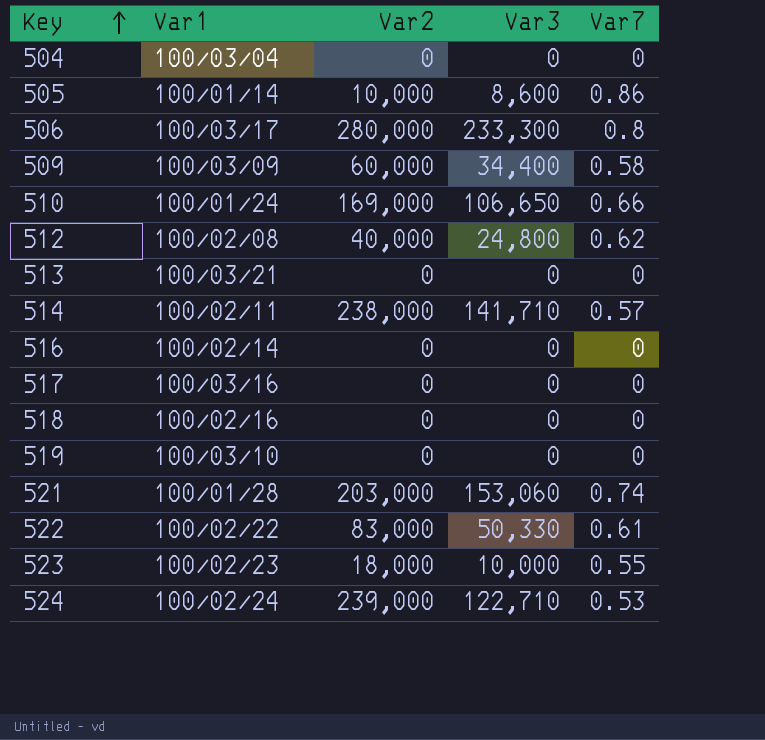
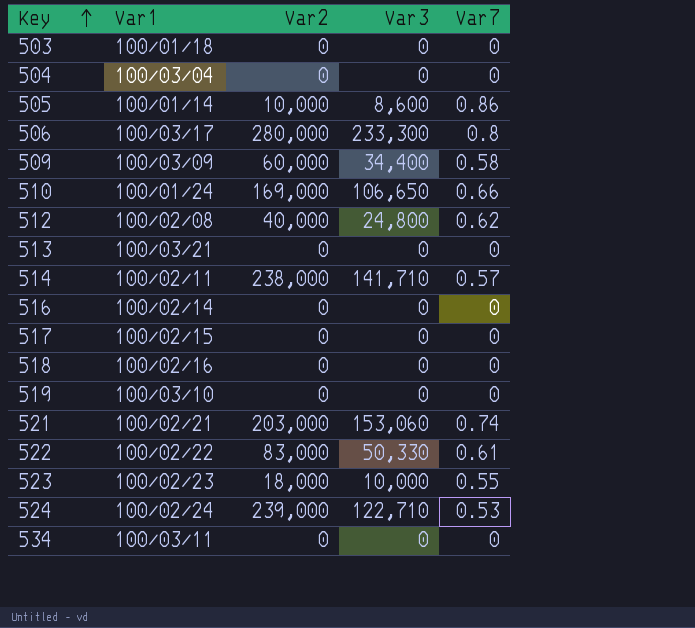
row 503: none -> 100/01/18 | 0 | 0 | 0
517 | Var1: 100/03/16 -> 100/02/15
521 | Var1: 100/01/28 -> 100/02/21
row 534: none -> 100/03/11 | 0 | 0 | 0

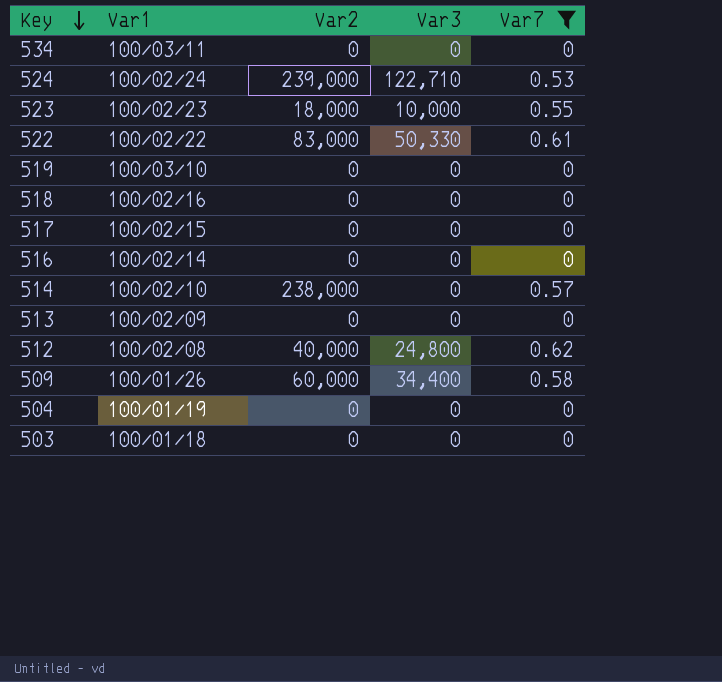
filter: none -> Var7 <= 0.62
row order: Key ascending -> Key descending
514 | Var1: 100/02/11 -> 100/02/10
514 | Var3: 141,710 -> 0
513 | Var1: 100/03/21 -> 100/02/09
509 | Var1: 100/03/09 -> 100/01/26
504 | Var1: 100/03/04 -> 100/01/19

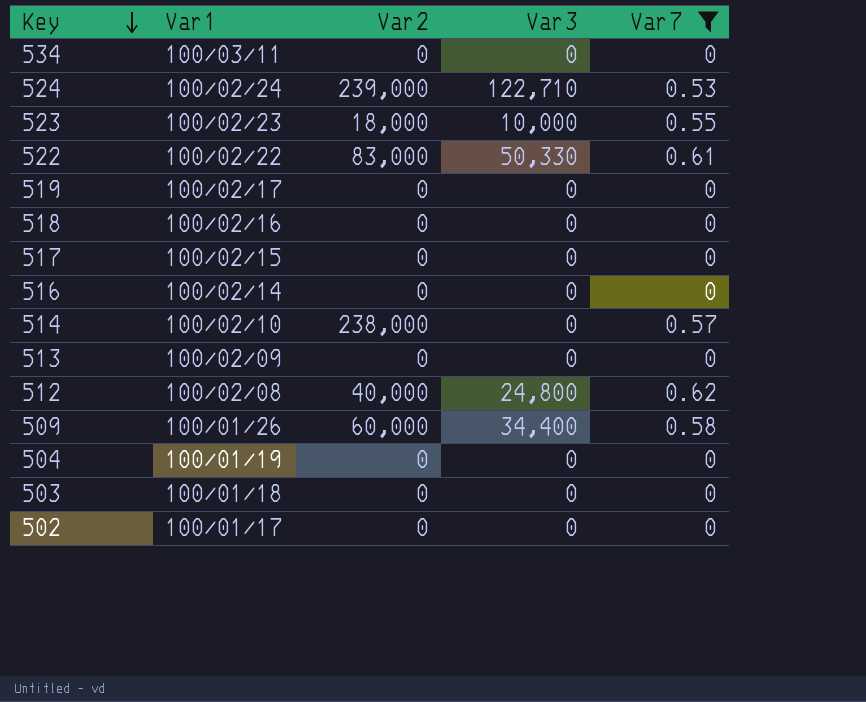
519 | Var1: 100/03/10 -> 100/02/17
row 502: none -> 100/01/17 | 0 | 0 | 0

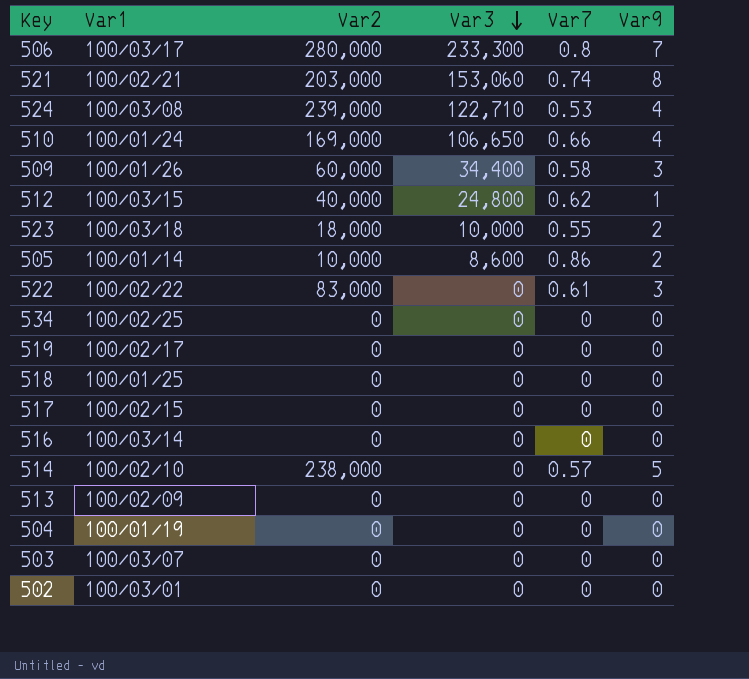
filter: Var7 <= 0.62 -> none
row order: Key descending -> Var3 descending
column Var9 | position: none -> 6
524 | Var1: 100/02/24 -> 100/03/08
512 | Var1: 100/02/08 -> 100/03/15
523 | Var1: 100/02/23 -> 100/03/18
522 | Var3: 50,330 -> 0
534 | Var1: 100/03/11 -> 100/02/25
518 | Var1: 100/02/16 -> 100/01/25
516 | Var1: 100/02/14 -> 100/03/14
503 | Var1: 100/01/18 -> 100/03/07
502 | Var1: 100/01/17 -> 100/03/01

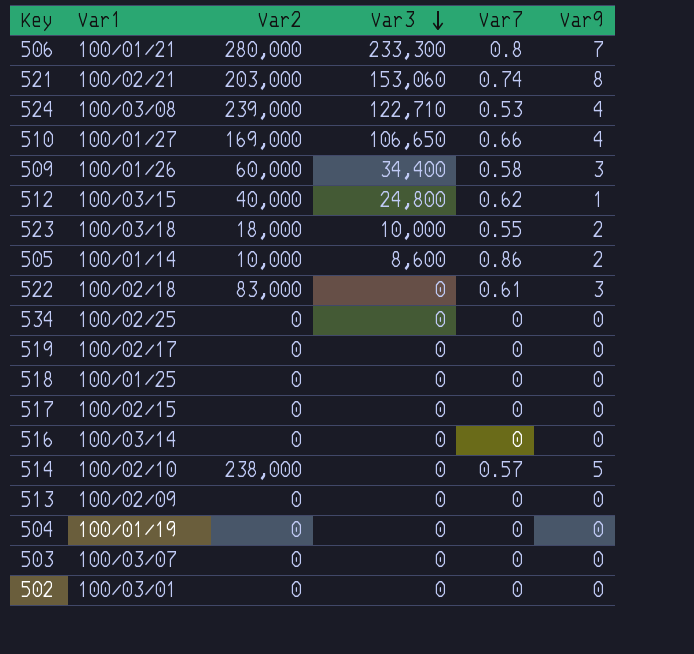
506 | Var1: 100/03/17 -> 100/01/21
510 | Var1: 100/01/24 -> 100/01/27
522 | Var1: 100/02/22 -> 100/02/18

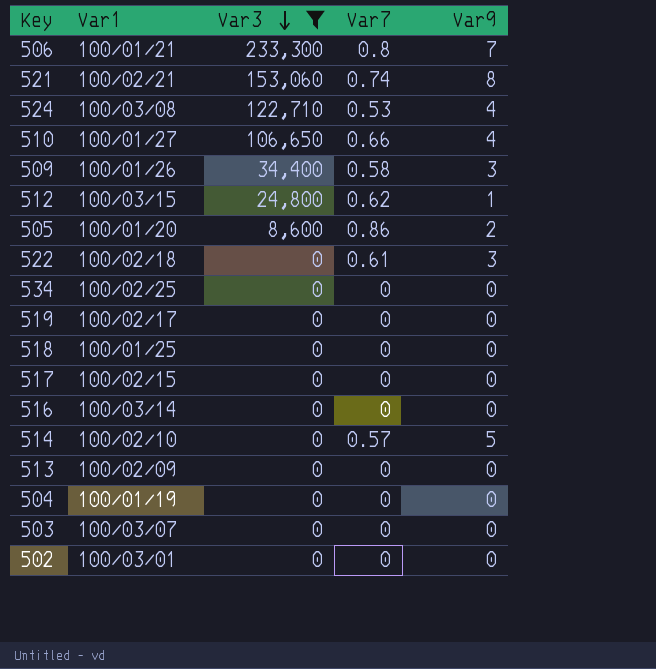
filter: none -> Var3 != 10,000
column Var2 | position: 3 -> none
505 | Var1: 100/01/14 -> 100/01/20

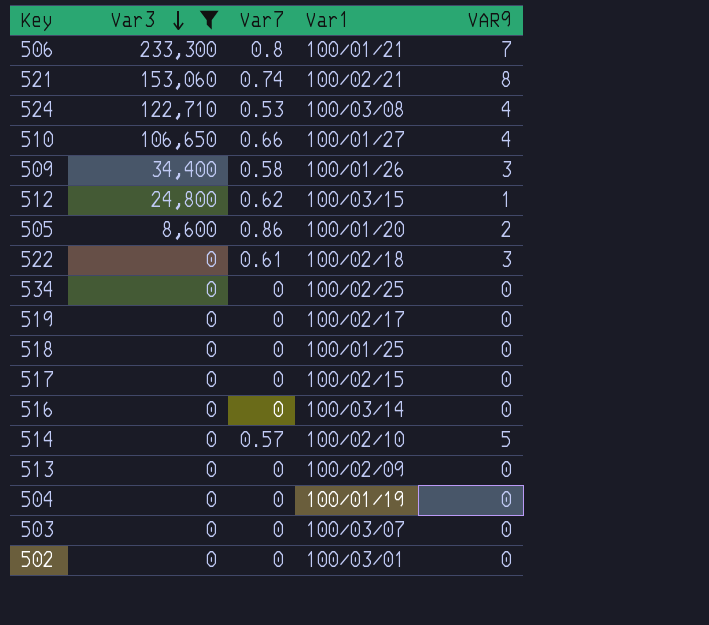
column Var1 | position: 2 -> 4
column name: Var9 -> VAR9

